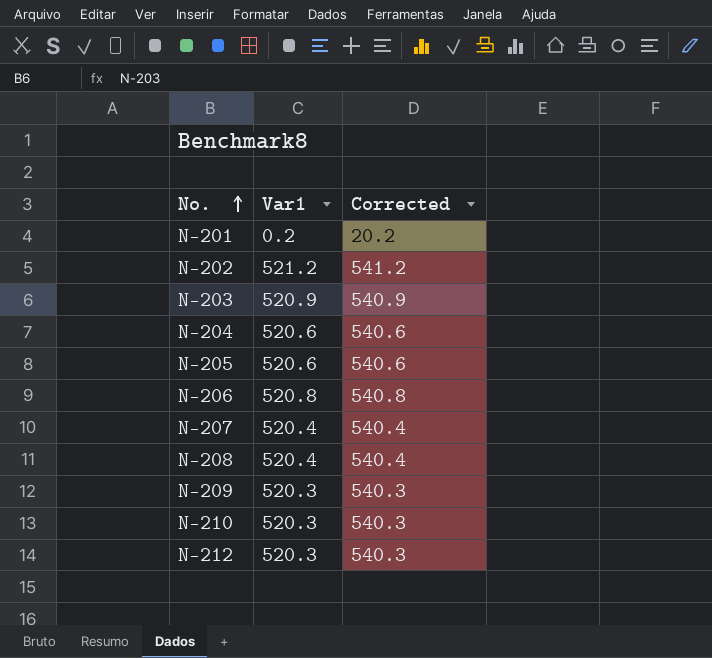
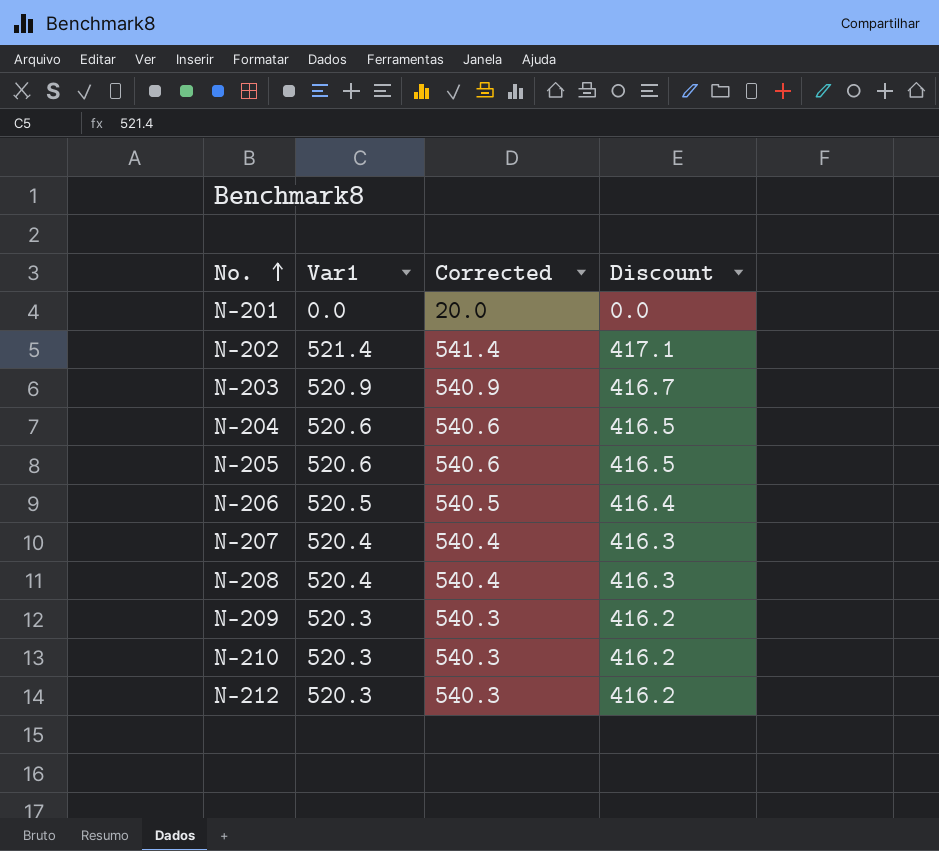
column Discount | formula: none -> [Var1] * 0.8
N-201 | Var1: 0.2 -> 0.0
N-201 | Corrected: 20.2 -> 20.0
N-202 | Var1: 521.2 -> 521.4
N-202 | Corrected: 541.2 -> 541.4
N-206 | Var1: 520.8 -> 520.5
N-206 | Corrected: 540.8 -> 540.5

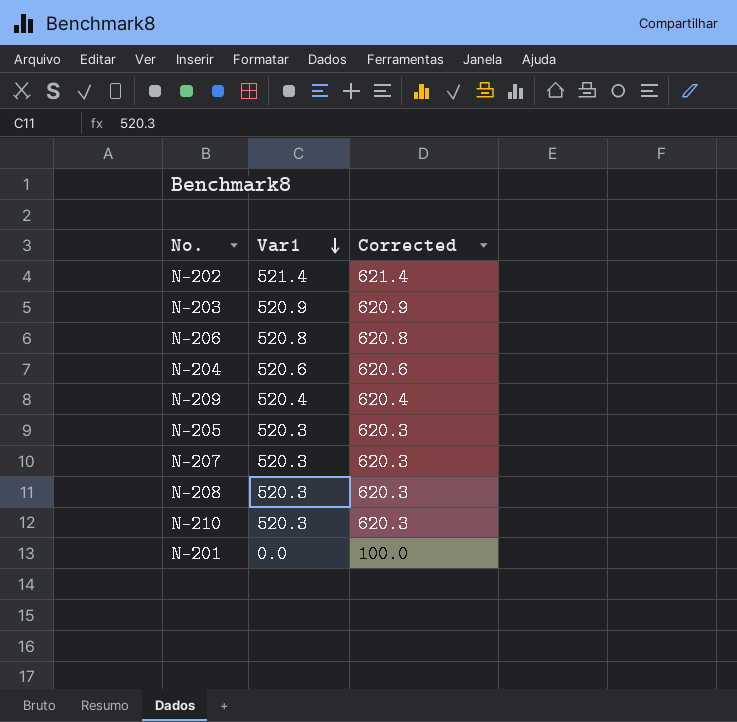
row order: No. ascending -> Var1 descending
column Discount | formula: [Var1] * 0.8 -> none
column Corrected | formula: [Var1] + 20 -> [Var1] + 100
row N-212: 520.3 | 540.3 | 416.2 -> none
N-206 | Var1: 520.5 -> 520.8
N-209 | Var1: 520.3 -> 520.4
N-205 | Var1: 520.6 -> 520.3
N-207 | Var1: 520.4 -> 520.3
N-208 | Var1: 520.4 -> 520.3

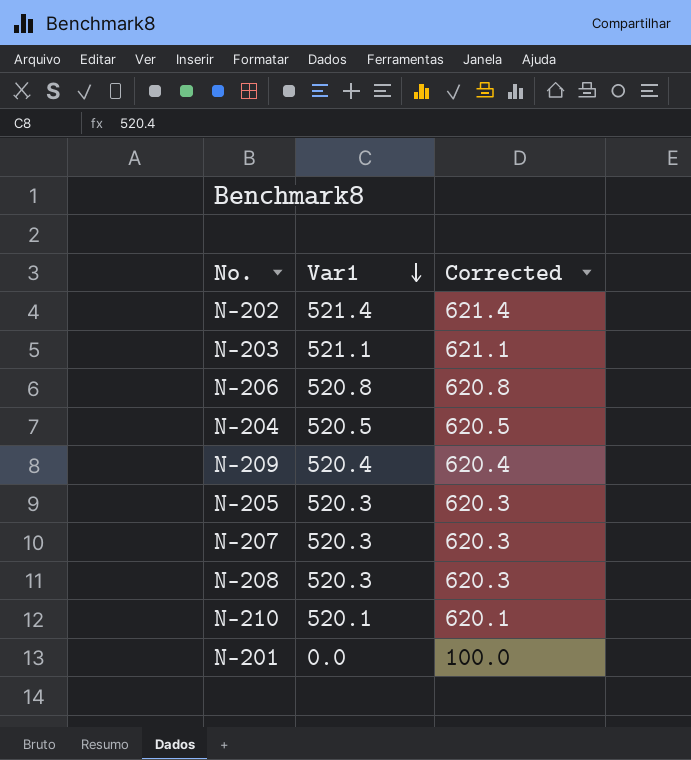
N-203 | Var1: 520.9 -> 521.1
N-203 | Corrected: 620.9 -> 621.1
N-204 | Var1: 520.6 -> 520.5
N-204 | Corrected: 620.6 -> 620.5
N-210 | Var1: 520.3 -> 520.1
N-210 | Corrected: 620.3 -> 620.1

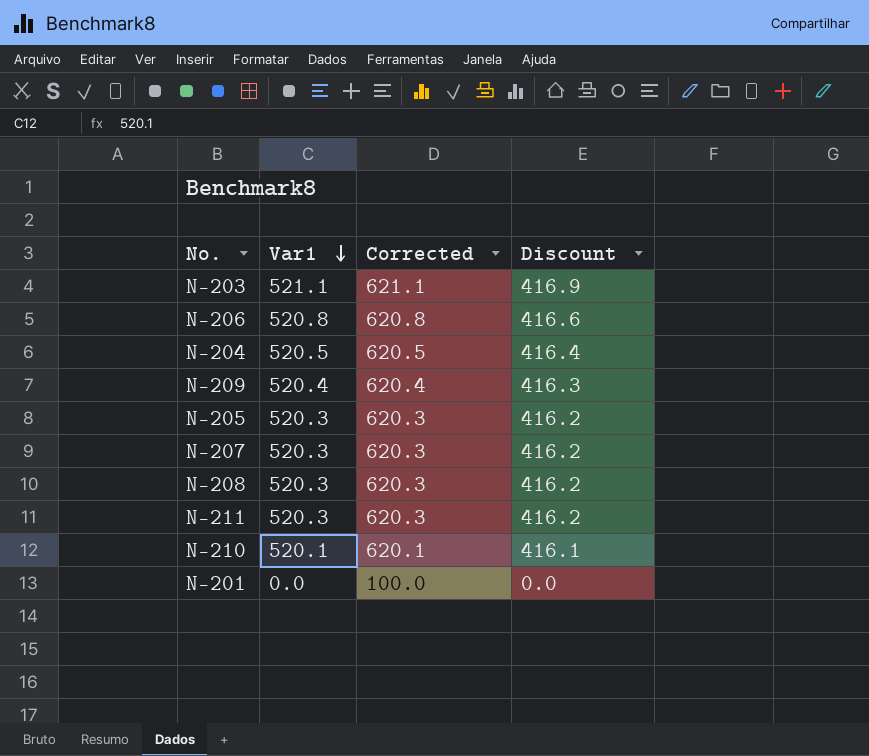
column Discount | formula: none -> [Var1] * 0.8
row N-202: 521.4 | 621.4 -> none
row N-211: none -> 520.3 | 620.3 | 416.2

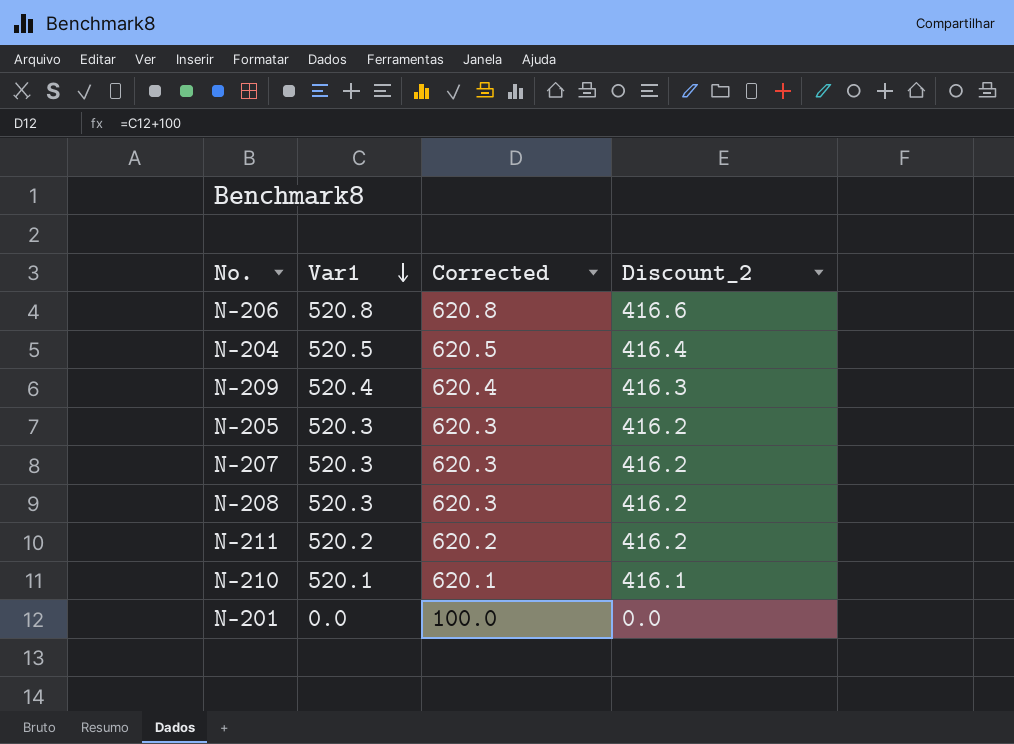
column name: Discount -> Discount_2
row N-203: 521.1 | 621.1 | 416.9 -> none
N-211 | Var1: 520.3 -> 520.2
N-211 | Corrected: 620.3 -> 620.2

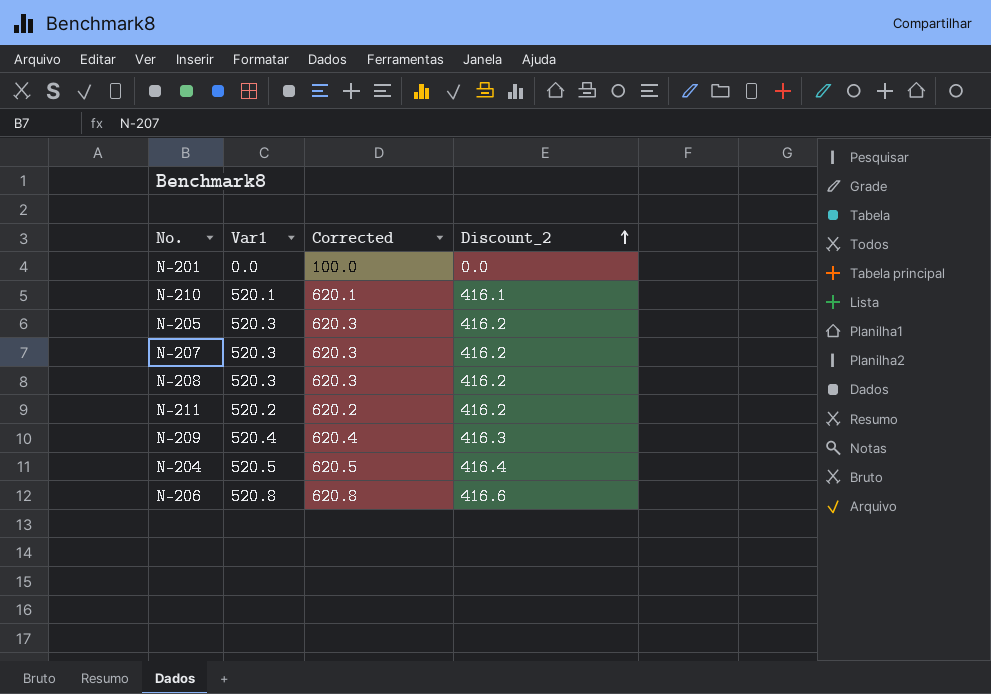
row order: Var1 descending -> Discount_2 ascending

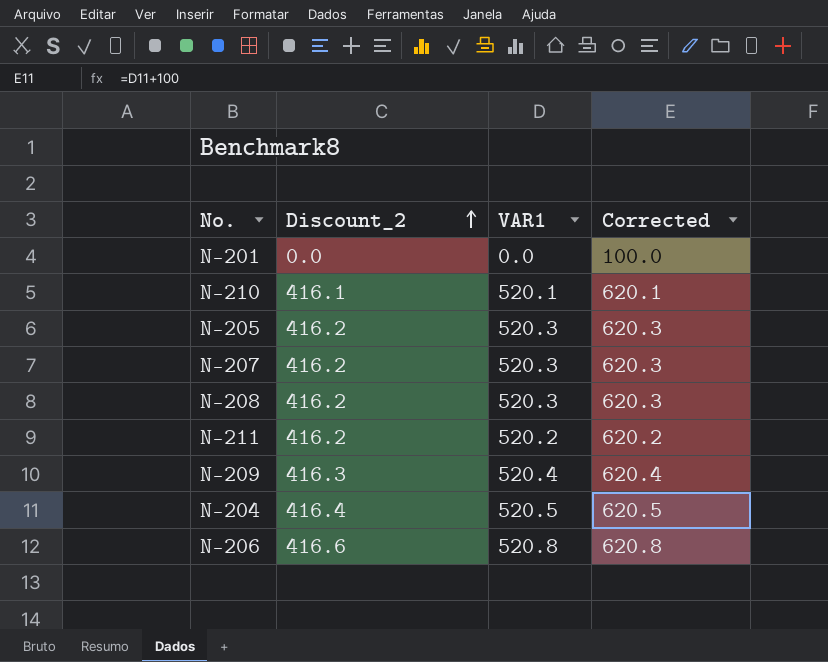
column Discount_2 | position: 4 -> 2
column name: Var1 -> VAR1

